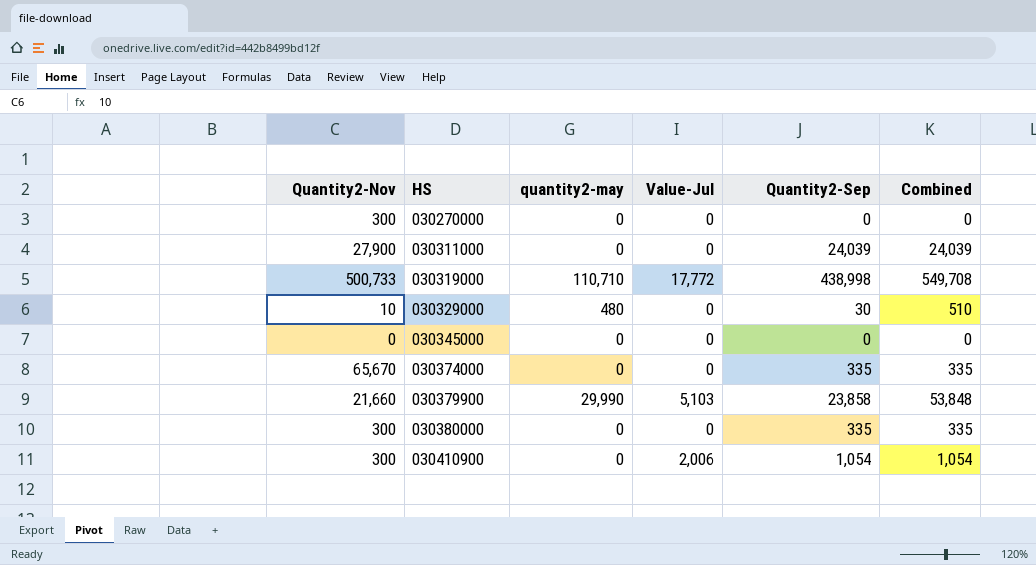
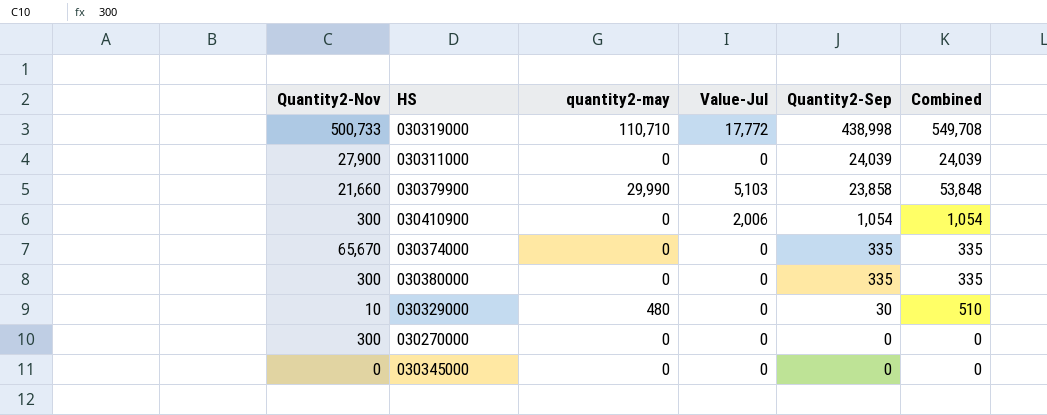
row order: HS ascending -> Quantity2-Sep descending

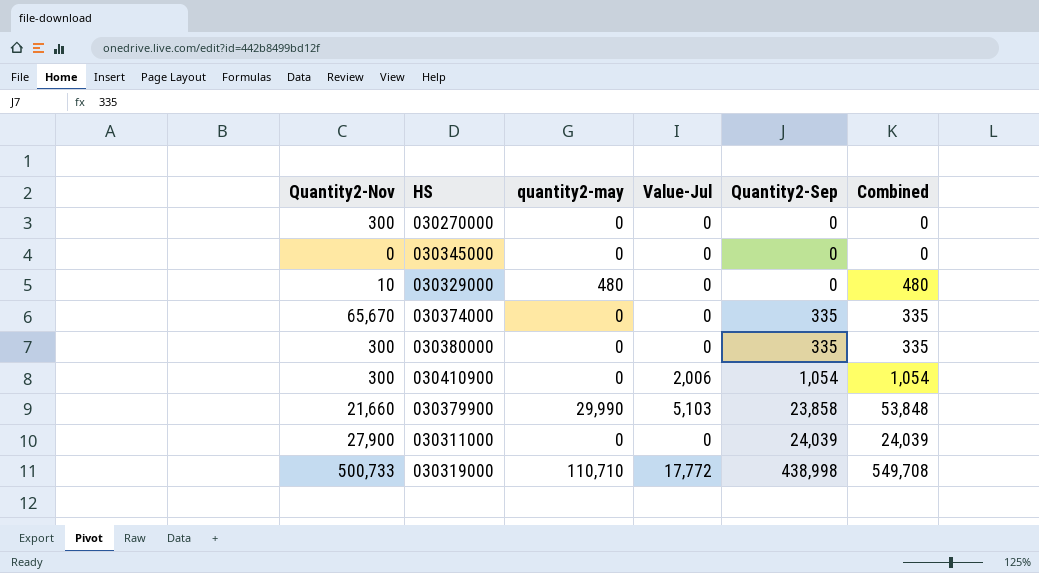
row order: Quantity2-Sep descending -> Quantity2-Sep ascending
030329000 | Quantity2-Sep: 30 -> 0
030329000 | Combined: 510 -> 480

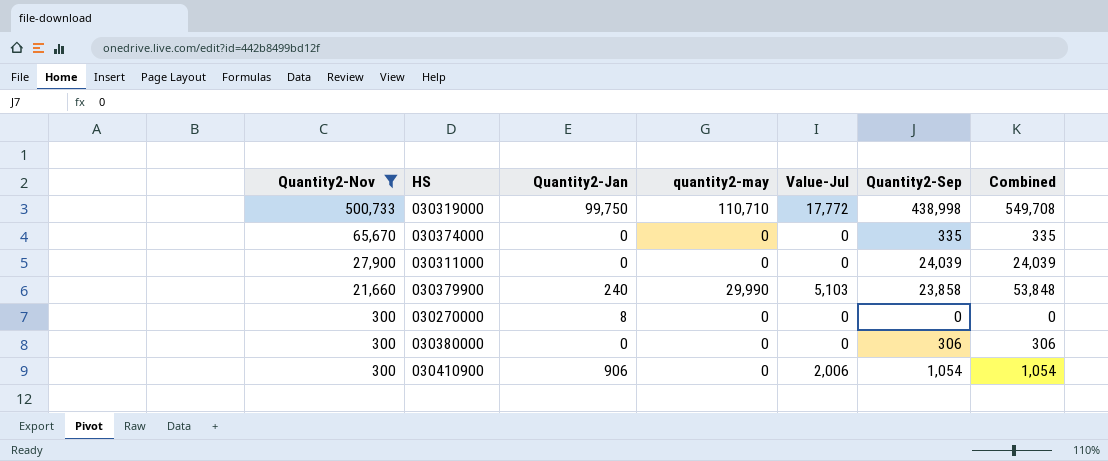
filter: none -> Quantity2-Nov >= 300
row order: Quantity2-Sep ascending -> Quantity2-Nov descending
column Quantity2-Jan | position: none -> 3
030380000 | Quantity2-Sep: 335 -> 306
030380000 | Combined: 335 -> 306

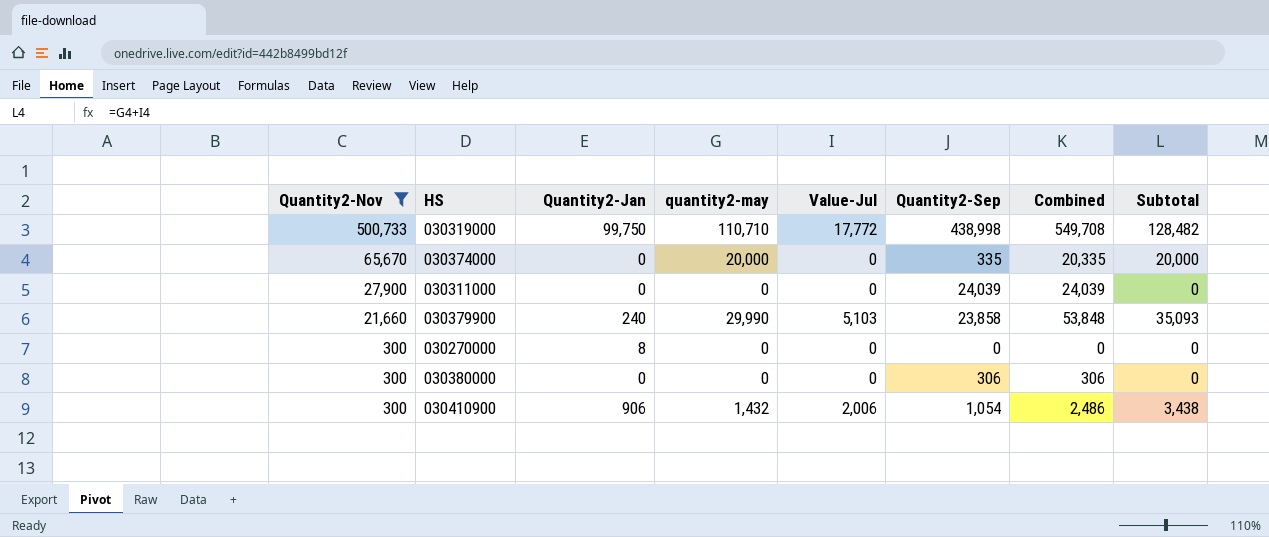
column Subtotal | formula: none -> [quantity2-may] + [Value-Jul]
030374000 | quantity2-may: 0 -> 20,000
030374000 | Combined: 335 -> 20,335
030410900 | quantity2-may: 0 -> 1,432
030410900 | Combined: 1,054 -> 2,486

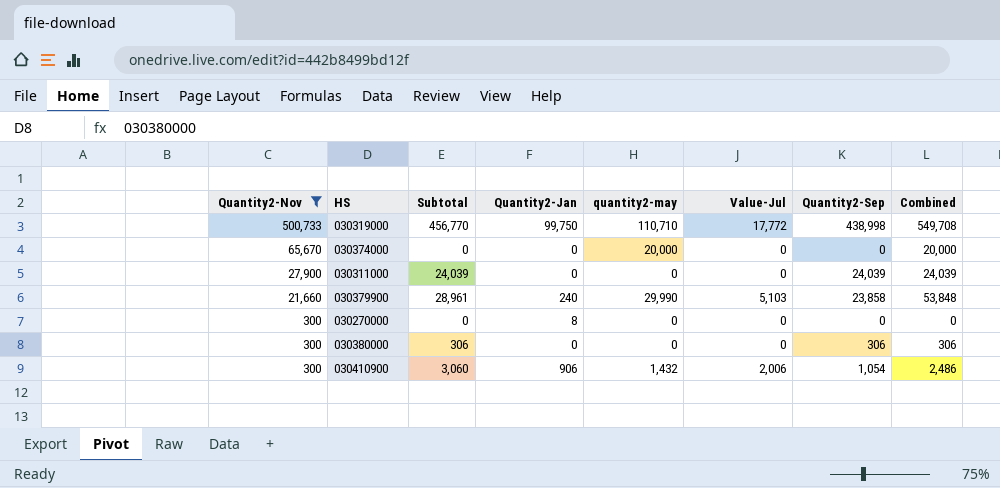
column Subtotal | formula: [quantity2-may] + [Value-Jul] -> [Value-Jul] + [Quantity2-Sep]
column Subtotal | position: 8 -> 3
030374000 | Quantity2-Sep: 335 -> 0
030374000 | Combined: 20,335 -> 20,000

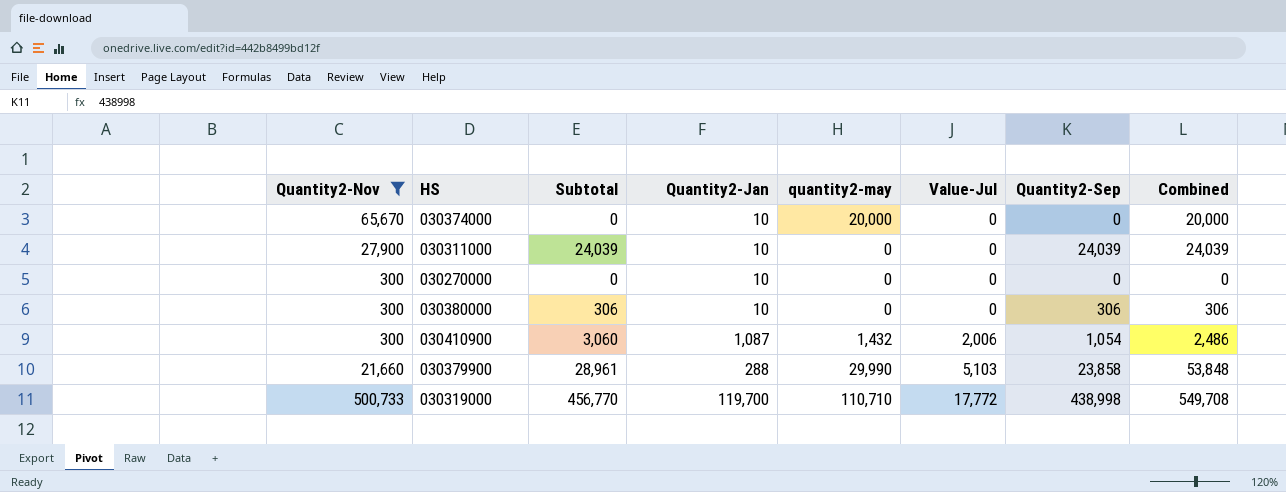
row order: Quantity2-Nov descending -> Value-Jul ascending
030374000 | Quantity2-Jan: 0 -> 10
030311000 | Quantity2-Jan: 0 -> 10
030270000 | Quantity2-Jan: 8 -> 10
030380000 | Quantity2-Jan: 0 -> 10
030410900 | Quantity2-Jan: 906 -> 1,087
030379900 | Quantity2-Jan: 240 -> 288
030319000 | Quantity2-Jan: 99,750 -> 119,700

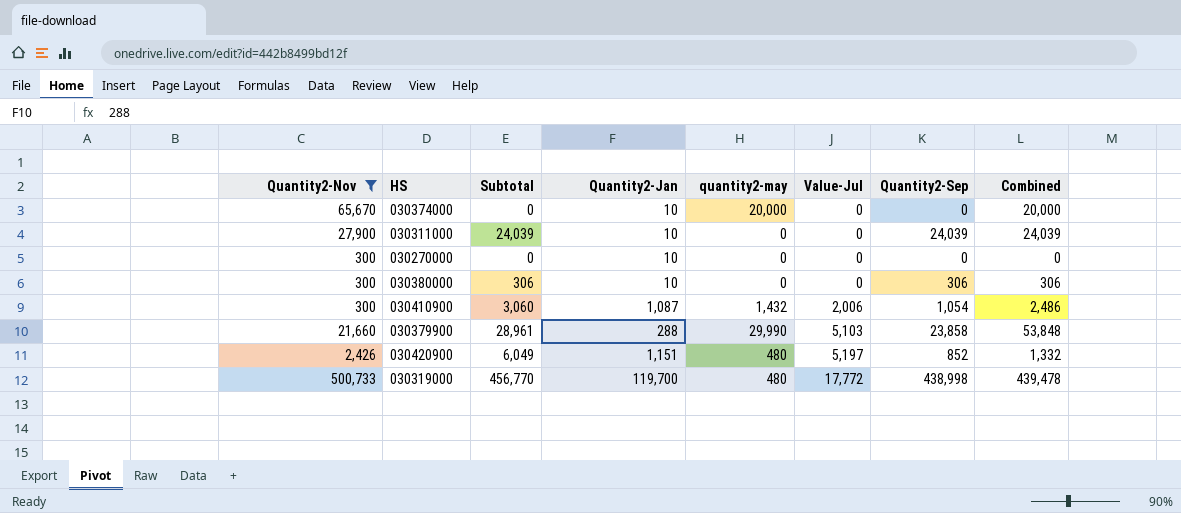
row 030420900: none -> 2,426 | 6,049 | 1,151 | 480 | 5,197 | 852 | 1,332
030319000 | quantity2-may: 110,710 -> 480
030319000 | Combined: 549,708 -> 439,478

